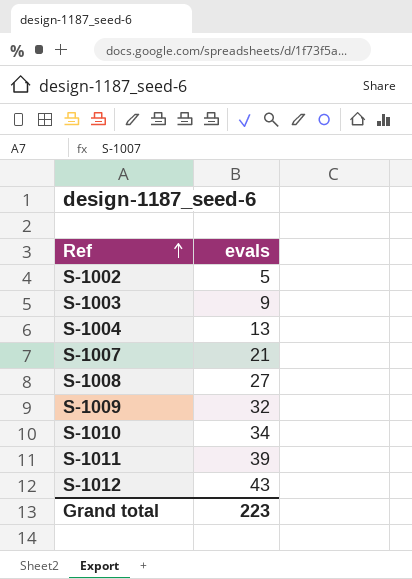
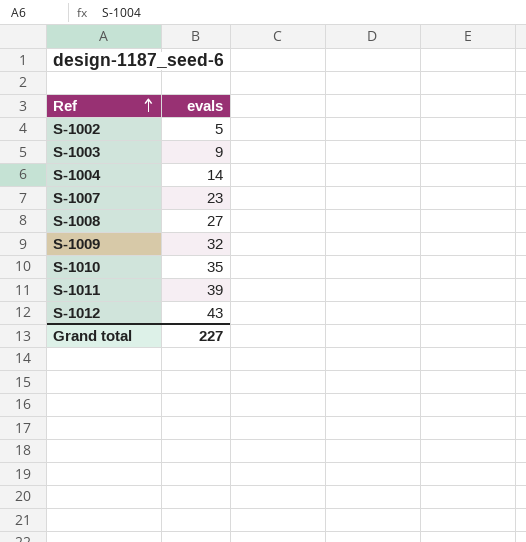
S-1004 | evals: 13 -> 14
S-1007 | evals: 21 -> 23
S-1010 | evals: 34 -> 35
Grand total | evals: 223 -> 227

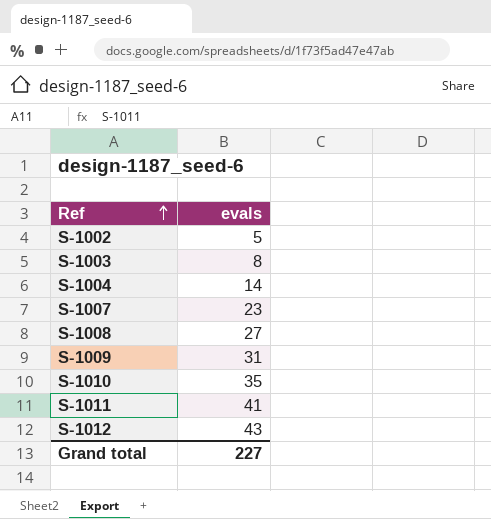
S-1003 | evals: 9 -> 8
S-1009 | evals: 32 -> 31
S-1011 | evals: 39 -> 41

